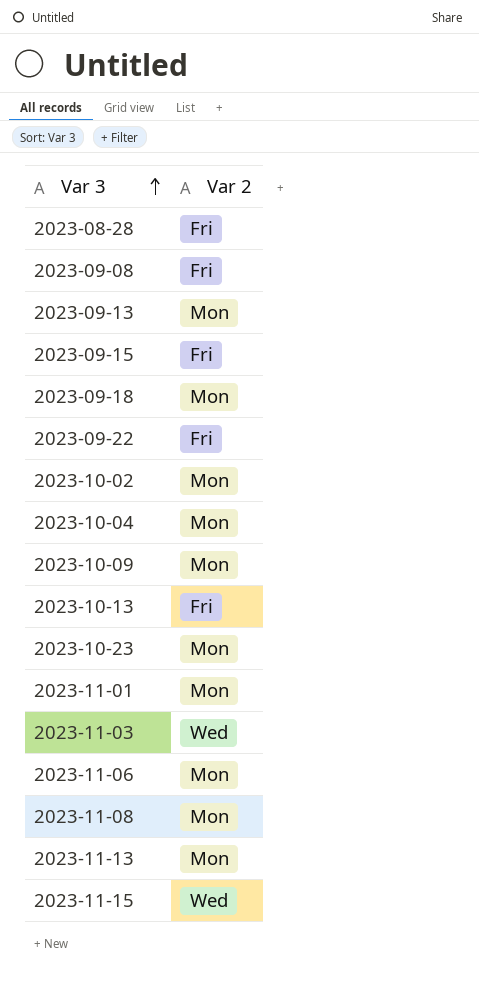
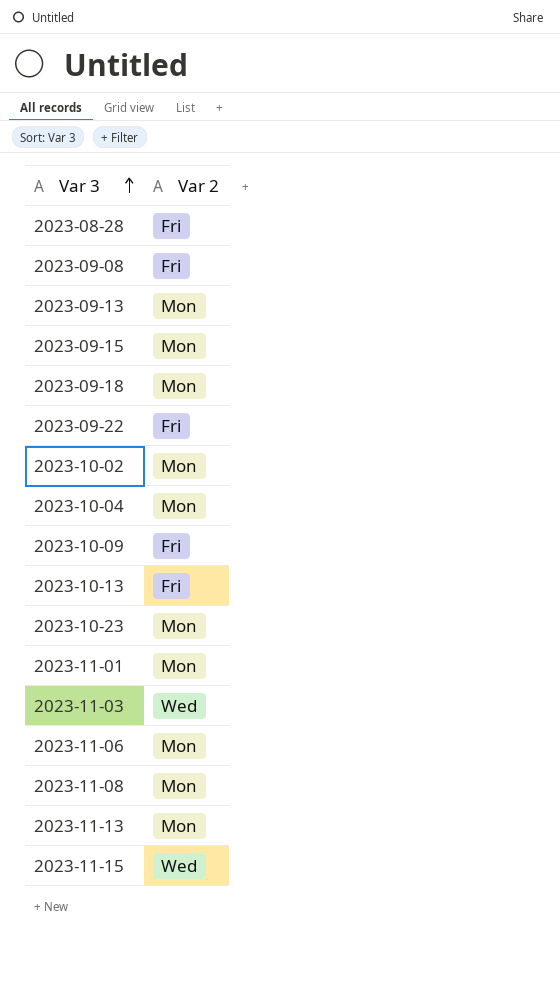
2023-09-15 | Var 2: Fri -> Mon
2023-10-09 | Var 2: Mon -> Fri

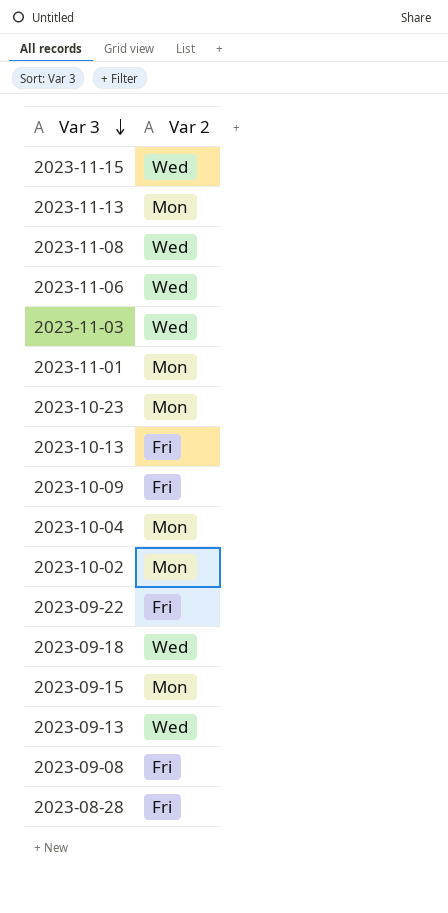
row order: Var 3 ascending -> Var 3 descending
2023-11-08 | Var 2: Mon -> Wed
2023-11-06 | Var 2: Mon -> Wed
2023-09-18 | Var 2: Mon -> Wed
2023-09-13 | Var 2: Mon -> Wed

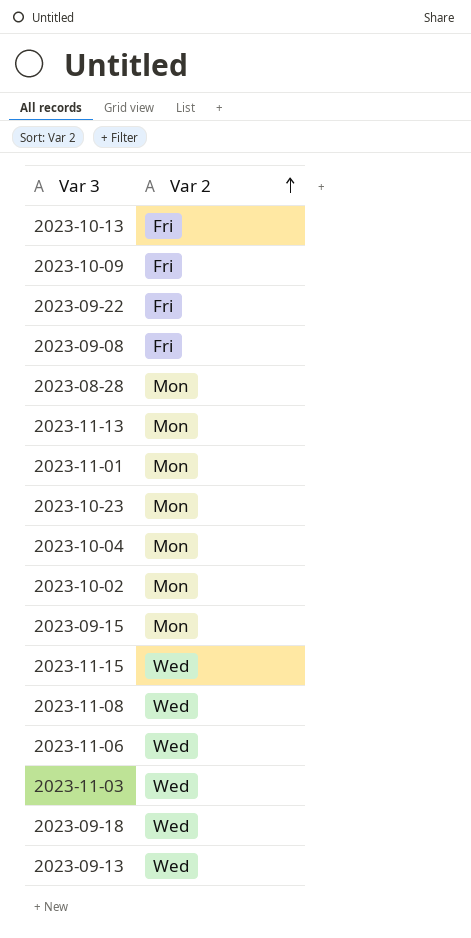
row order: Var 3 descending -> Var 2 ascending
2023-08-28 | Var 2: Fri -> Mon

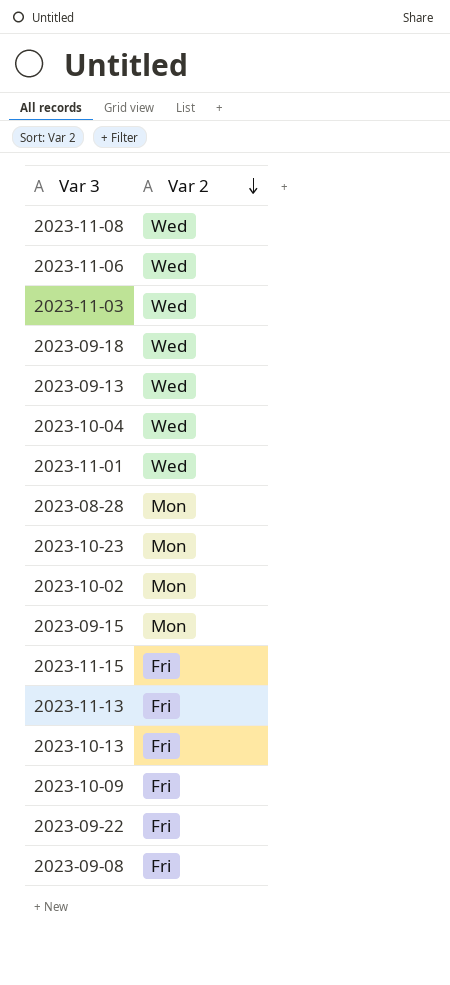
row order: Var 2 ascending -> Var 2 descending
2023-10-04 | Var 2: Mon -> Wed
2023-11-01 | Var 2: Mon -> Wed
2023-11-15 | Var 2: Wed -> Fri
2023-11-13 | Var 2: Mon -> Fri

